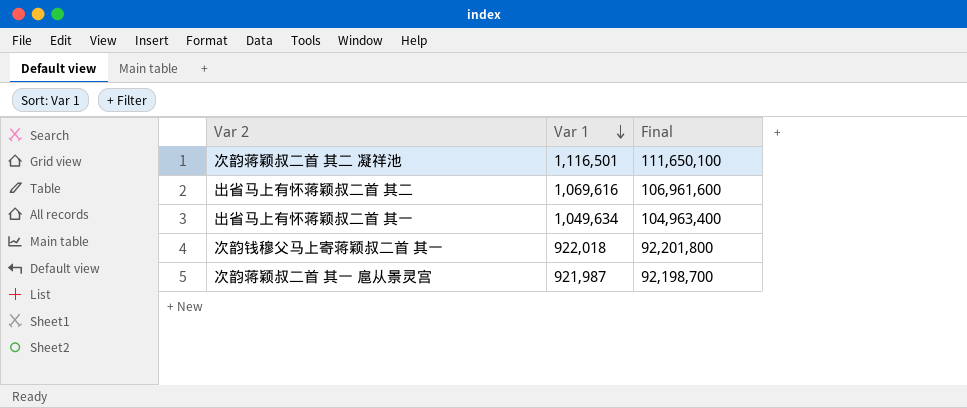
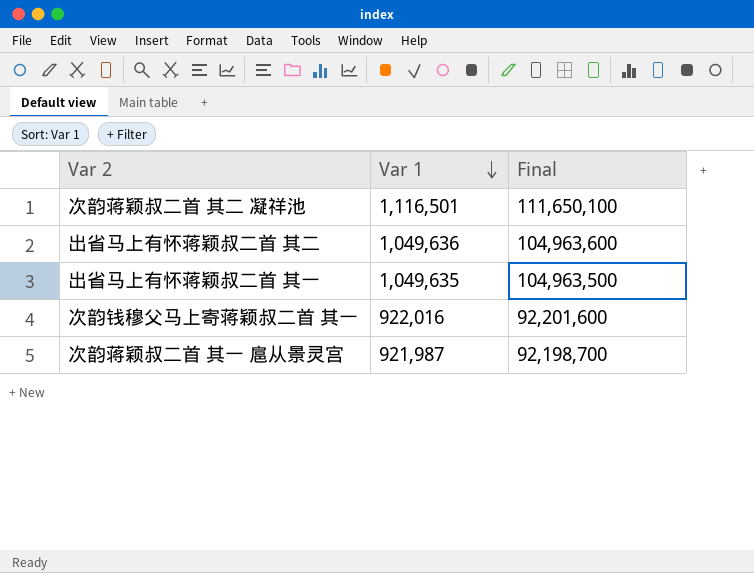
出省马上有怀蒋颖叔二首 其二 | Var 1: 1,069,616 -> 1,049,636
出省马上有怀蒋颖叔二首 其二 | Final: 106,961,600 -> 104,963,600
出省马上有怀蒋颖叔二首 其一 | Var 1: 1,049,634 -> 1,049,635
出省马上有怀蒋颖叔二首 其一 | Final: 104,963,400 -> 104,963,500
次韵钱穆父马上寄蒋颖叔二首 其一 | Var 1: 922,018 -> 922,016
次韵钱穆父马上寄蒋颖叔二首 其一 | Final: 92,201,800 -> 92,201,600

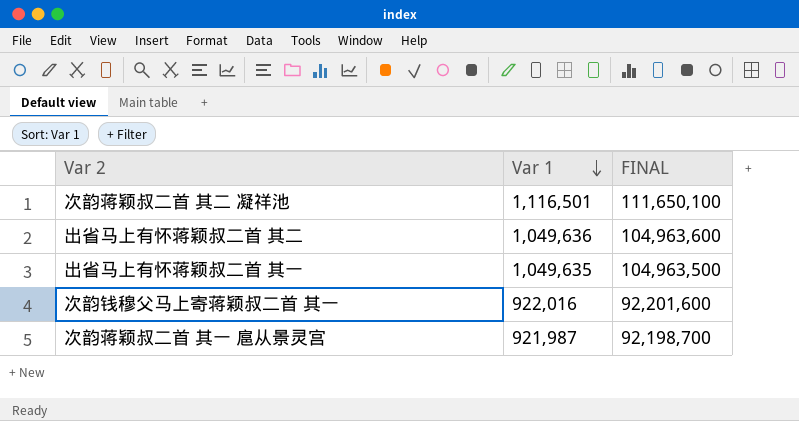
column name: Final -> FINAL

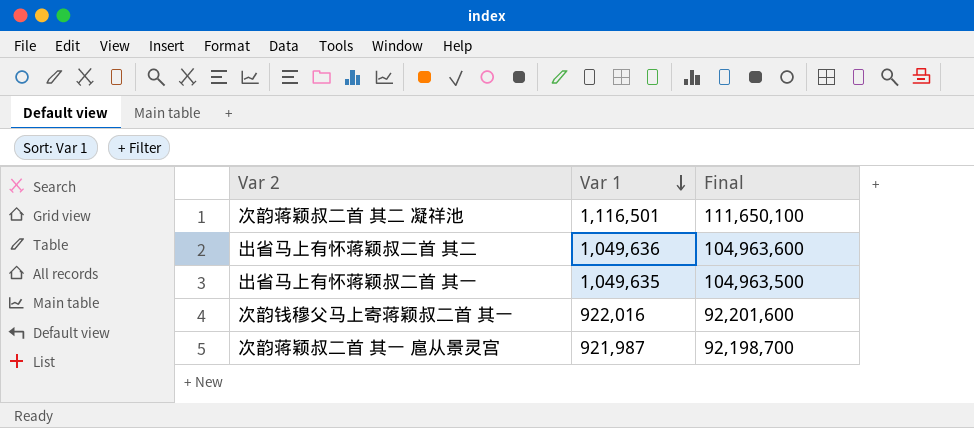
column name: FINAL -> Final

